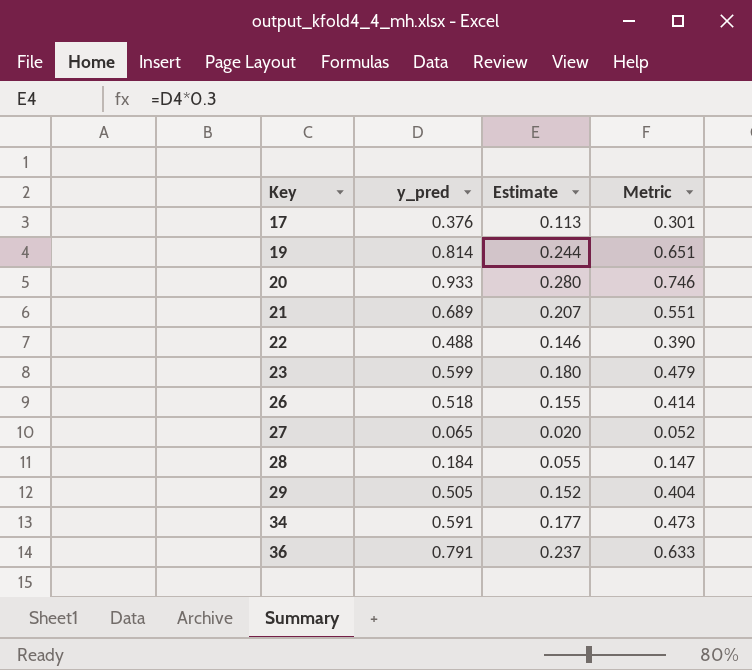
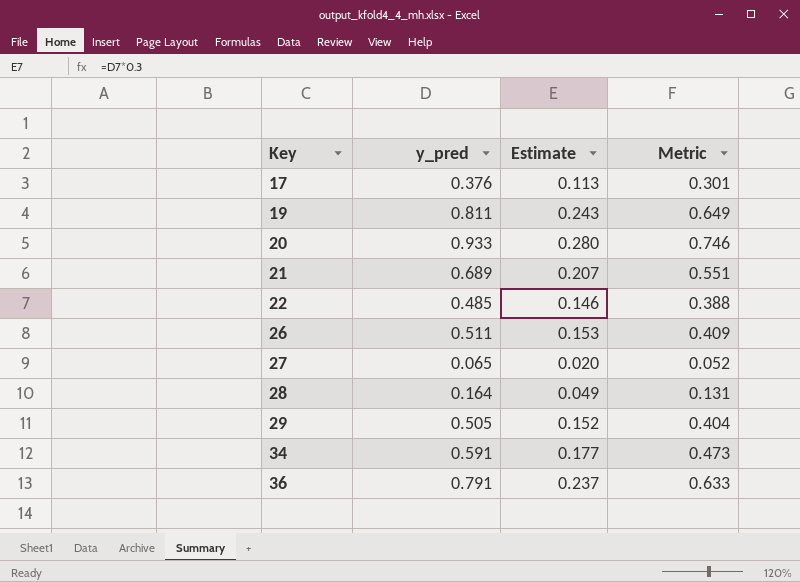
row 23: 0.599 | 0.180 | 0.479 -> none
19 | y_pred: 0.814 -> 0.811
19 | Estimate: 0.244 -> 0.243
19 | Metric: 0.651 -> 0.649
22 | y_pred: 0.488 -> 0.485
22 | Metric: 0.390 -> 0.388
26 | y_pred: 0.518 -> 0.511
26 | Estimate: 0.155 -> 0.153
26 | Metric: 0.414 -> 0.409
28 | y_pred: 0.184 -> 0.164
28 | Estimate: 0.055 -> 0.049
28 | Metric: 0.147 -> 0.131

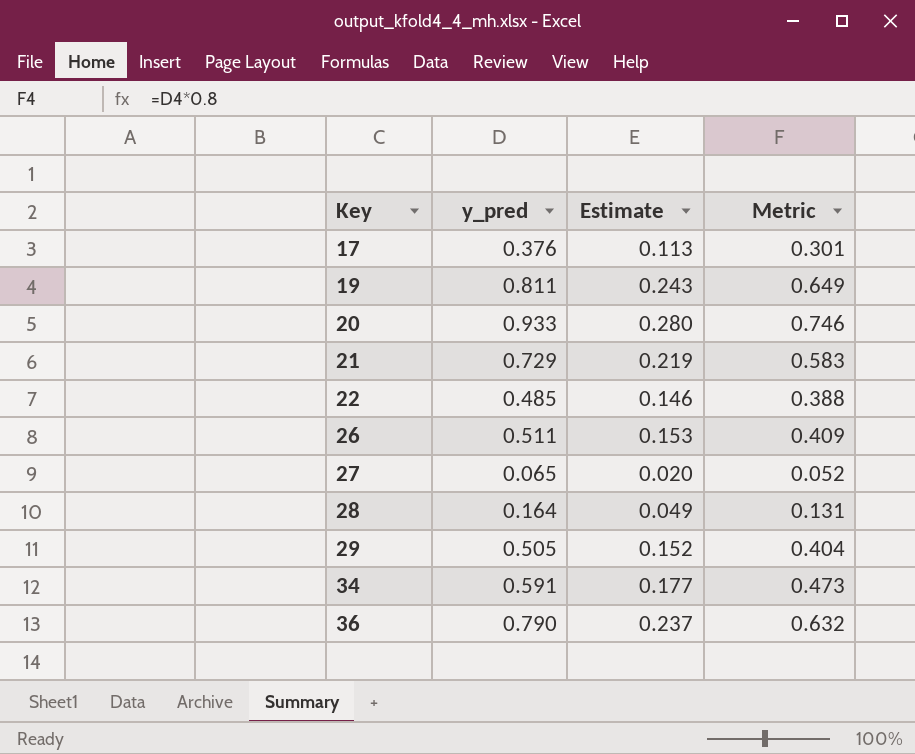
21 | y_pred: 0.689 -> 0.729
21 | Estimate: 0.207 -> 0.219
21 | Metric: 0.551 -> 0.583
36 | y_pred: 0.791 -> 0.790
36 | Metric: 0.633 -> 0.632

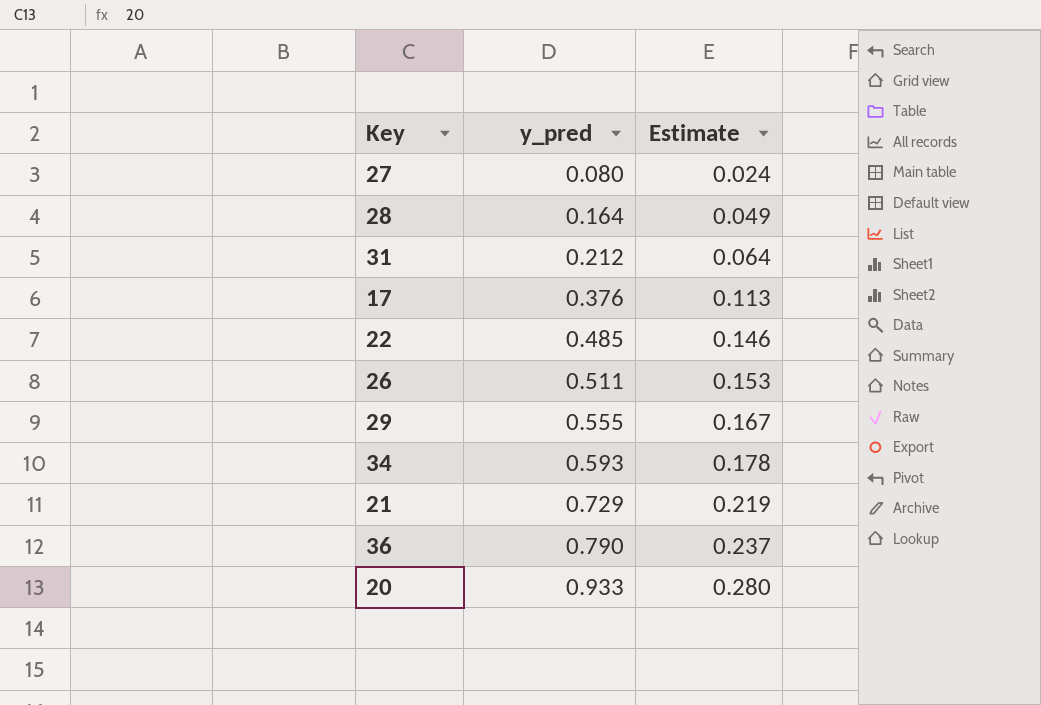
row order: Key ascending -> y_pred ascending
column Metric | formula: [y_pred] * 0.8 -> none
row 19: 0.811 | 0.243 | 0.649 -> none
27 | y_pred: 0.065 -> 0.080
27 | Estimate: 0.020 -> 0.024
row 31: none -> 0.212 | 0.064
29 | y_pred: 0.505 -> 0.555
29 | Estimate: 0.152 -> 0.167
34 | y_pred: 0.591 -> 0.593
34 | Estimate: 0.177 -> 0.178

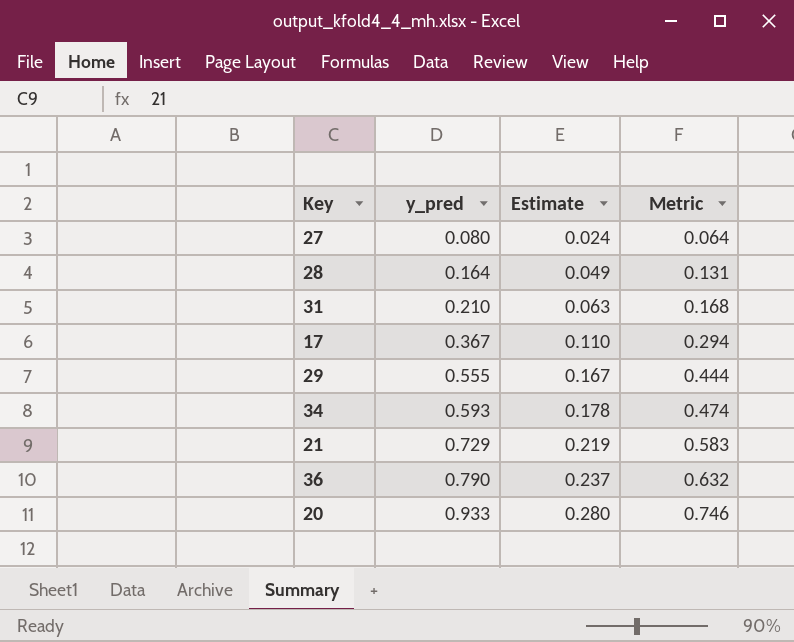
column Metric | formula: none -> [y_pred] * 0.8
row 22: 0.485 | 0.146 -> none
row 26: 0.511 | 0.153 -> none
31 | y_pred: 0.212 -> 0.210
31 | Estimate: 0.064 -> 0.063
17 | y_pred: 0.376 -> 0.367
17 | Estimate: 0.113 -> 0.110

